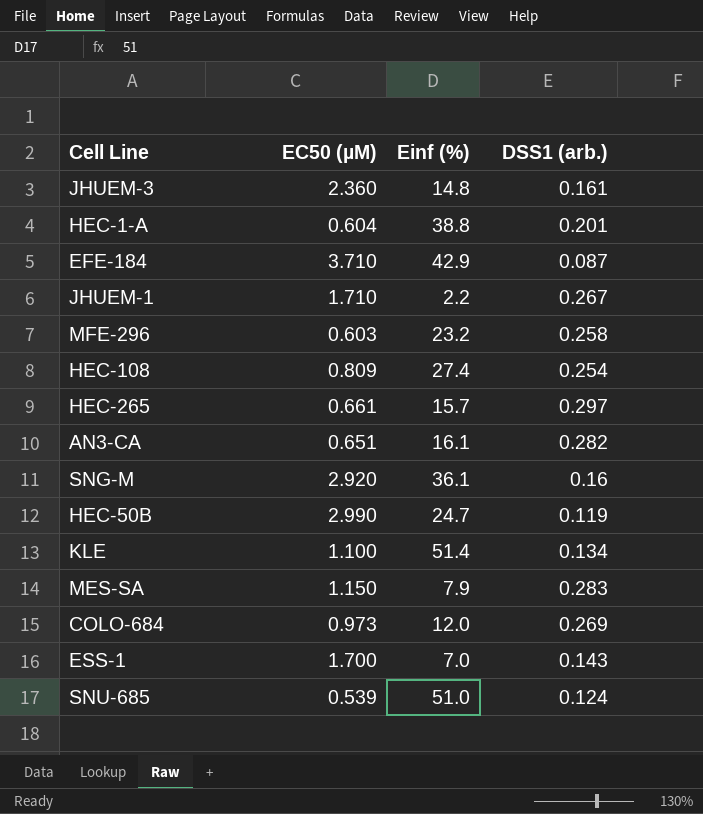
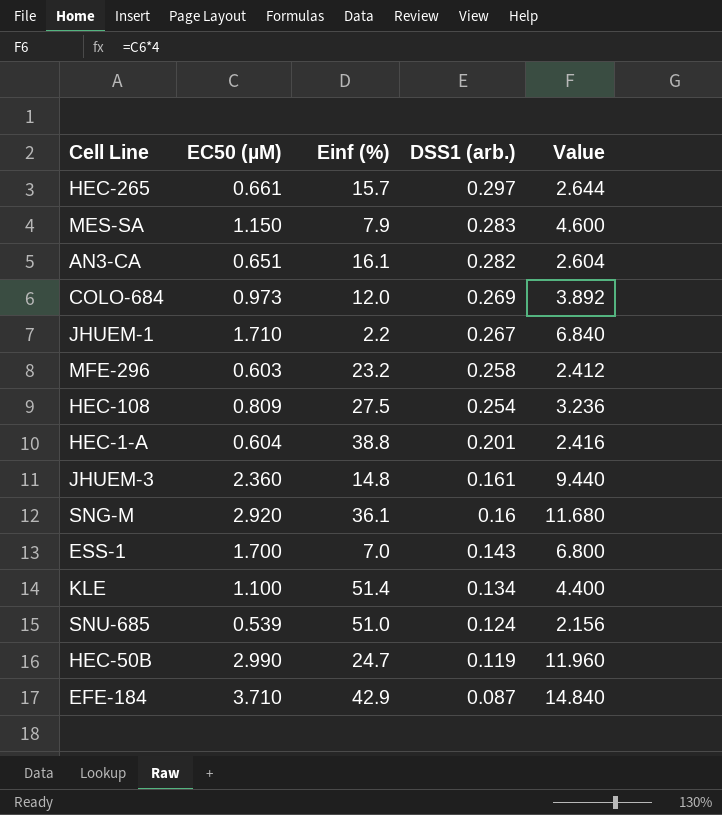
row order: none -> DSS1 (arb.) descending
column Value | formula: none -> [EC50 (µM)] * 4
HEC-108 | Einf (%): 27.4 -> 27.5

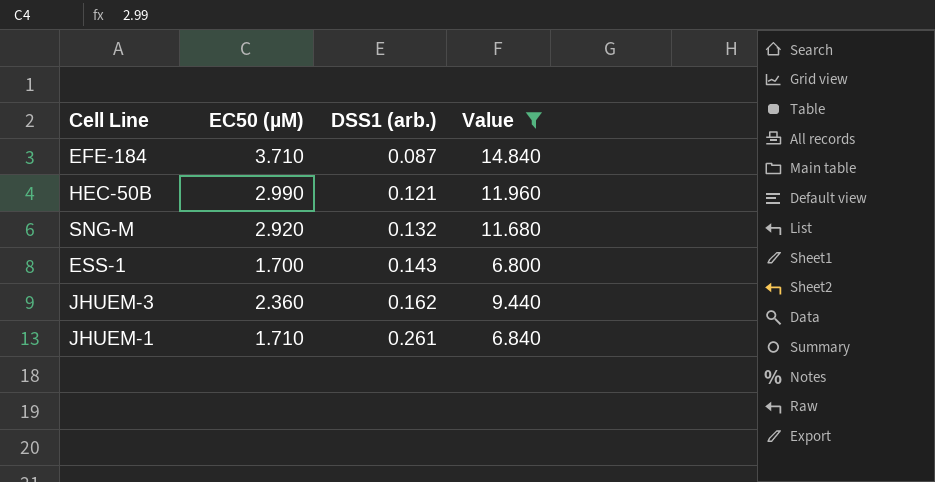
filter: none -> Value >= 6.800
row order: DSS1 (arb.) descending -> DSS1 (arb.) ascending
column Einf (%) | position: 3 -> none
HEC-50B | DSS1 (arb.): 0.119 -> 0.121
SNG-M | DSS1 (arb.): 0.16 -> 0.132
JHUEM-3 | DSS1 (arb.): 0.161 -> 0.162
JHUEM-1 | DSS1 (arb.): 0.267 -> 0.261

